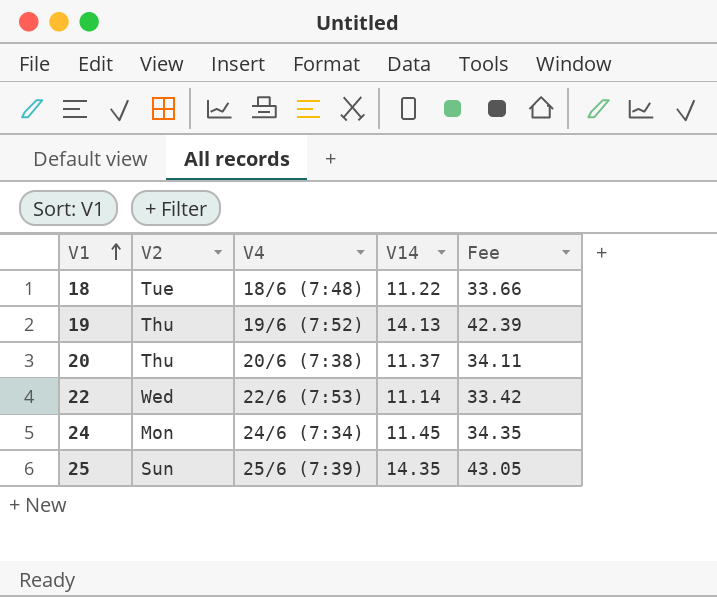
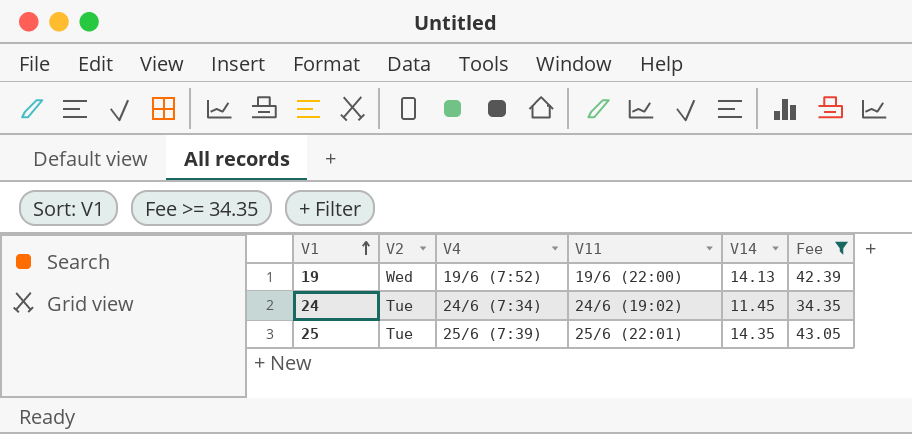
filter: none -> Fee >= 34.35
column V11 | position: none -> 4
19 | V2: Thu -> Wed
24 | V2: Mon -> Tue
25 | V2: Sun -> Tue

